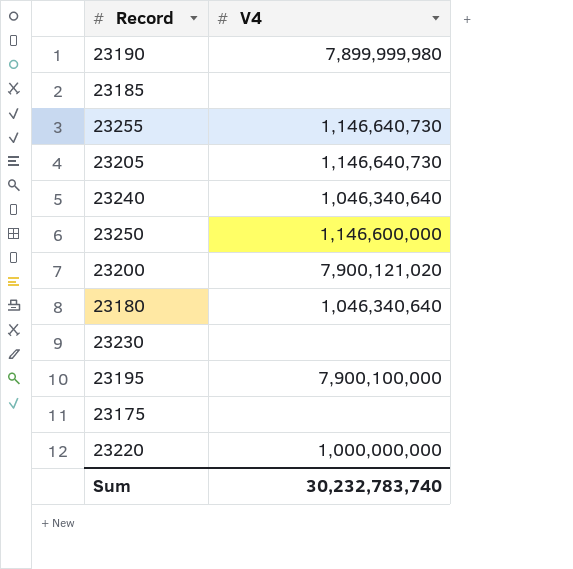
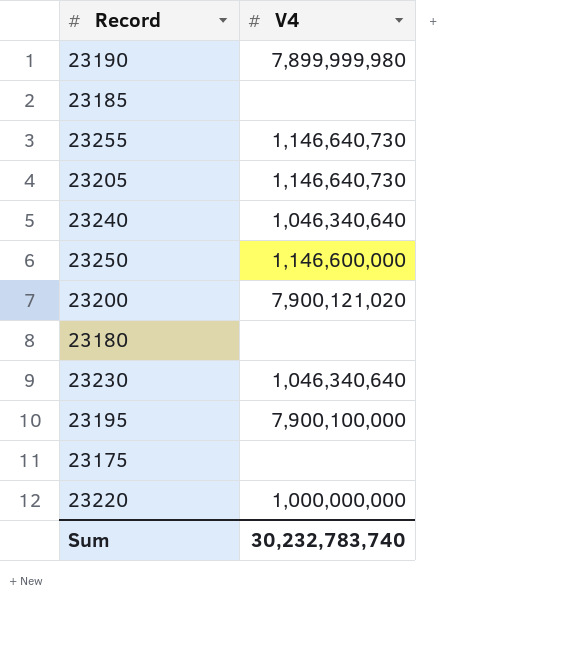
23180 | V4: 1,046,340,640 -> none
23230 | V4: none -> 1,046,340,640

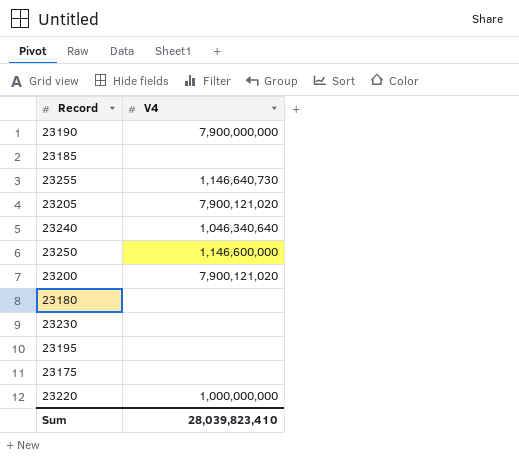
23190 | V4: 7,899,999,980 -> 7,900,000,000
23205 | V4: 1,146,640,730 -> 7,900,121,020
23230 | V4: 1,046,340,640 -> none
23195 | V4: 7,900,100,000 -> none
Sum | V4: 30,232,783,740 -> 28,039,823,410

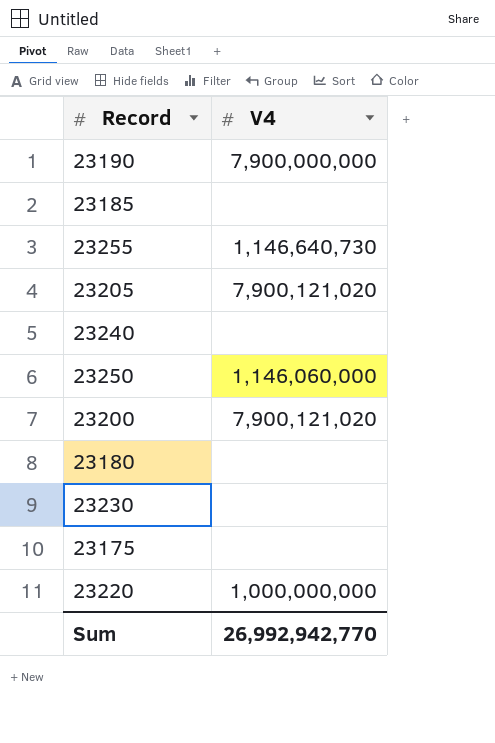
row 23195: none -> none
23240 | V4: 1,046,340,640 -> none
23250 | V4: 1,146,600,000 -> 1,146,060,000
Sum | V4: 28,039,823,410 -> 26,992,942,770

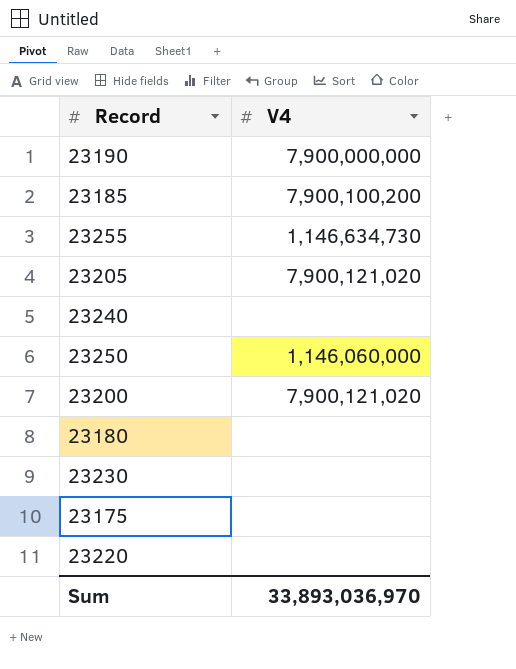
23185 | V4: none -> 7,900,100,200
23255 | V4: 1,146,640,730 -> 1,146,634,730
23220 | V4: 1,000,000,000 -> none
Sum | V4: 26,992,942,770 -> 33,893,036,970

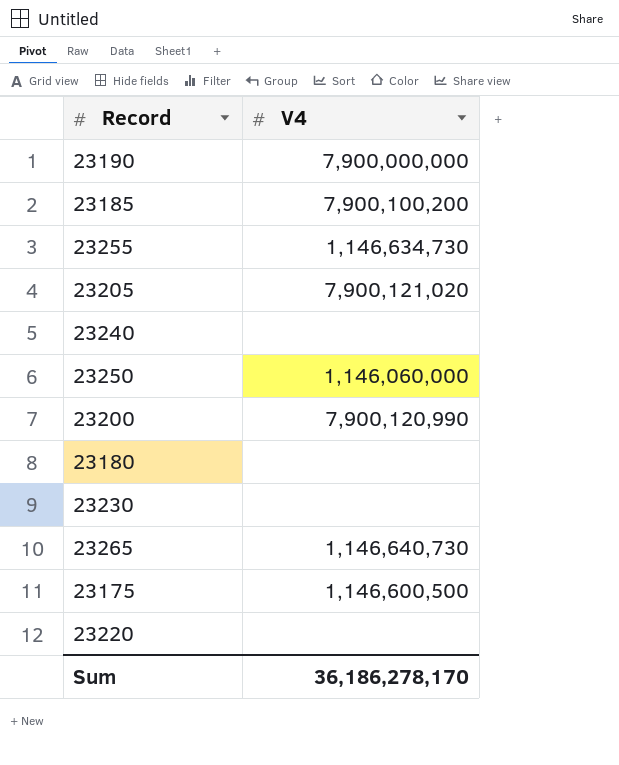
23200 | V4: 7,900,121,020 -> 7,900,120,990
row 23265: none -> 1,146,640,730
23175 | V4: none -> 1,146,600,500
Sum | V4: 33,893,036,970 -> 36,186,278,170

